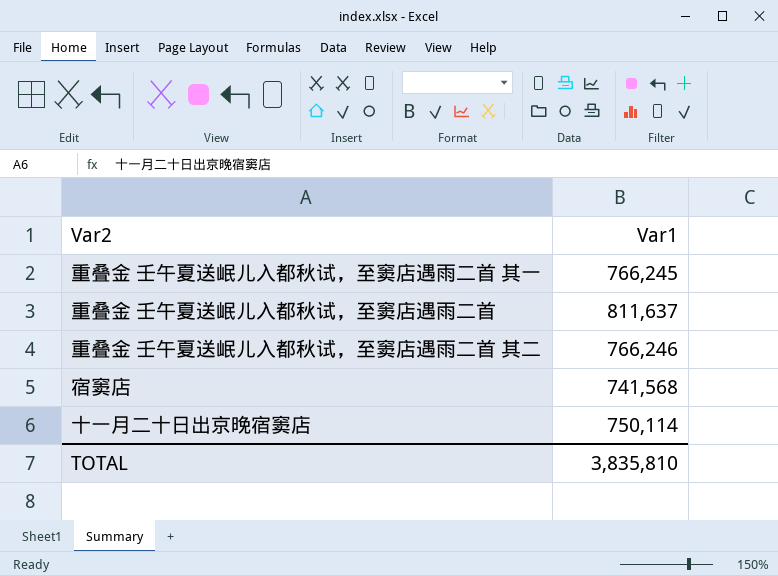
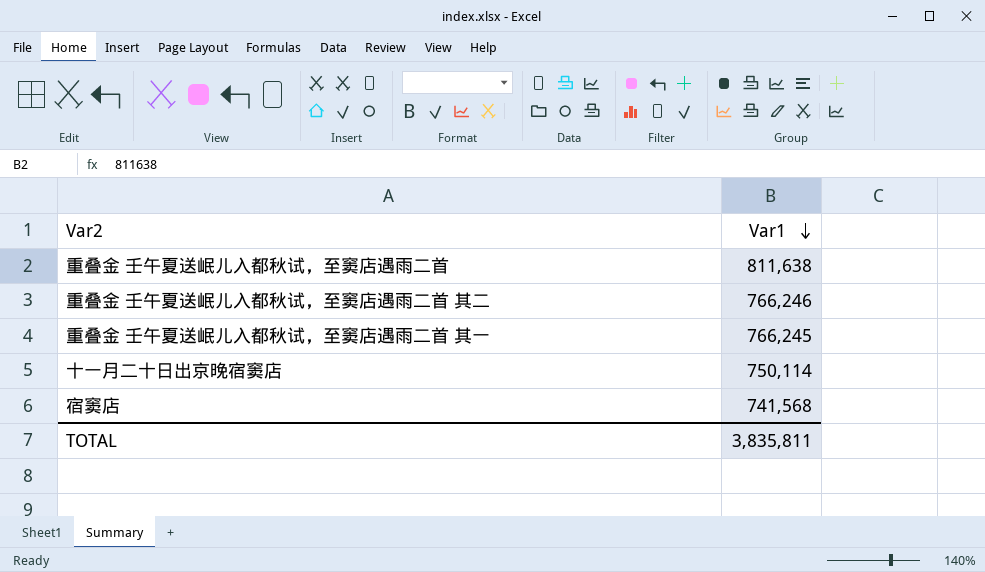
row order: none -> Var1 descending
重叠金 壬午夏送岷儿入都秋试，至窦店遇雨二首 | Var1: 811,637 -> 811,638
TOTAL | Var1: 3,835,810 -> 3,835,811

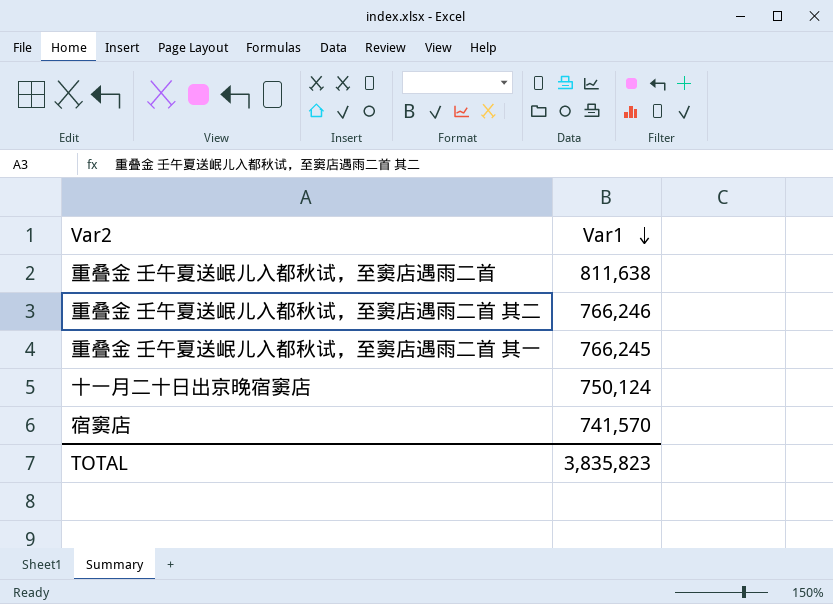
十一月二十日出京晚宿窦店 | Var1: 750,114 -> 750,124
宿窦店 | Var1: 741,568 -> 741,570
TOTAL | Var1: 3,835,811 -> 3,835,823

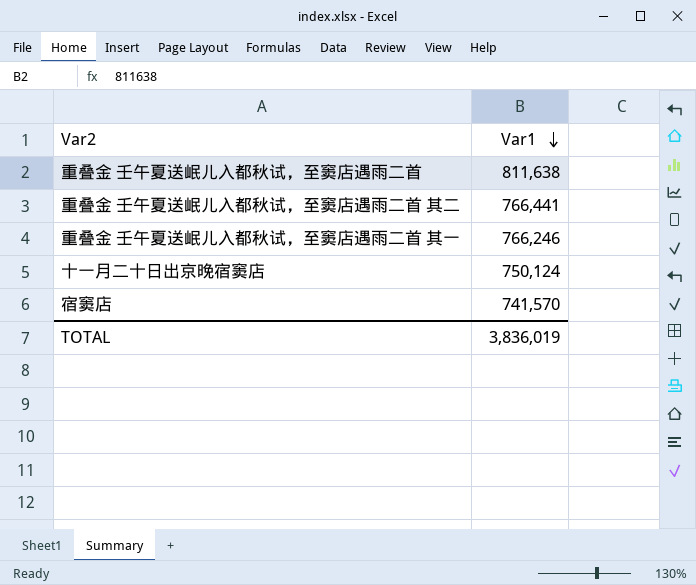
重叠金 壬午夏送岷儿入都秋试，至窦店遇雨二首 其二 | Var1: 766,246 -> 766,441
重叠金 壬午夏送岷儿入都秋试，至窦店遇雨二首 其一 | Var1: 766,245 -> 766,246
TOTAL | Var1: 3,835,823 -> 3,836,019

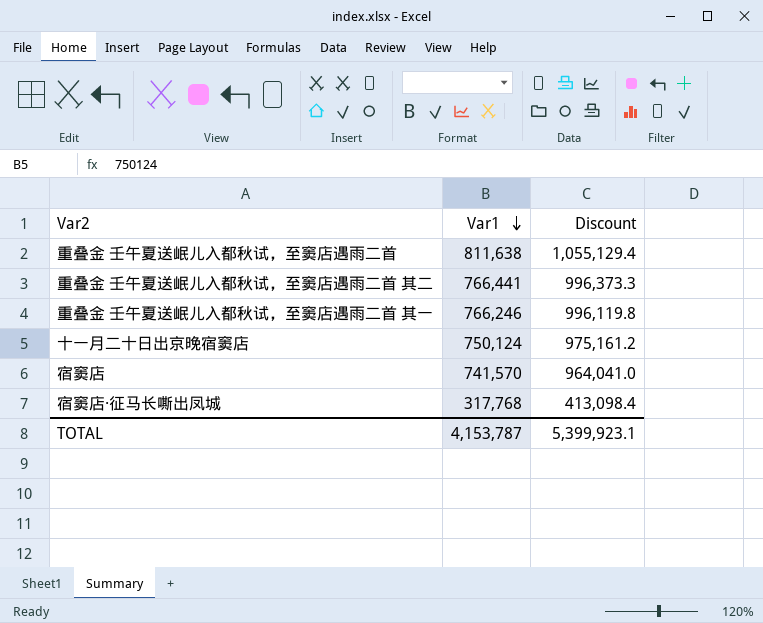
column Discount | formula: none -> [Var1] * 1.3
row 宿窦店·征马长嘶出凤城: none -> 317,768 | 413,098.4
TOTAL | Var1: 3,836,019 -> 4,153,787

